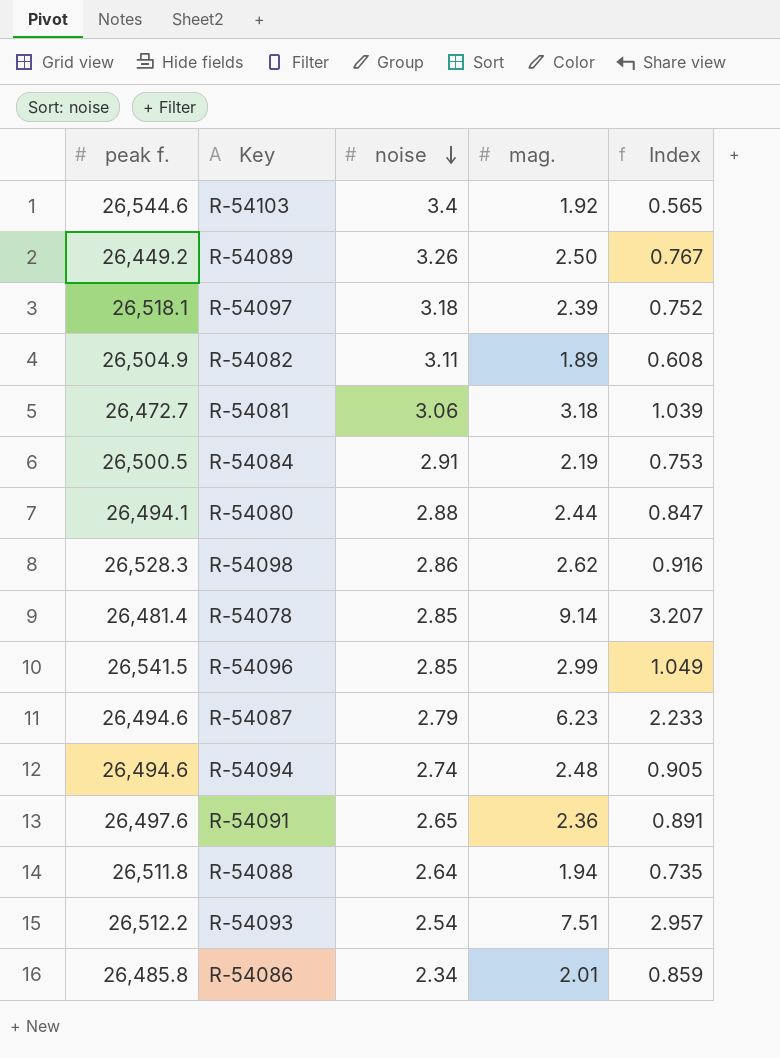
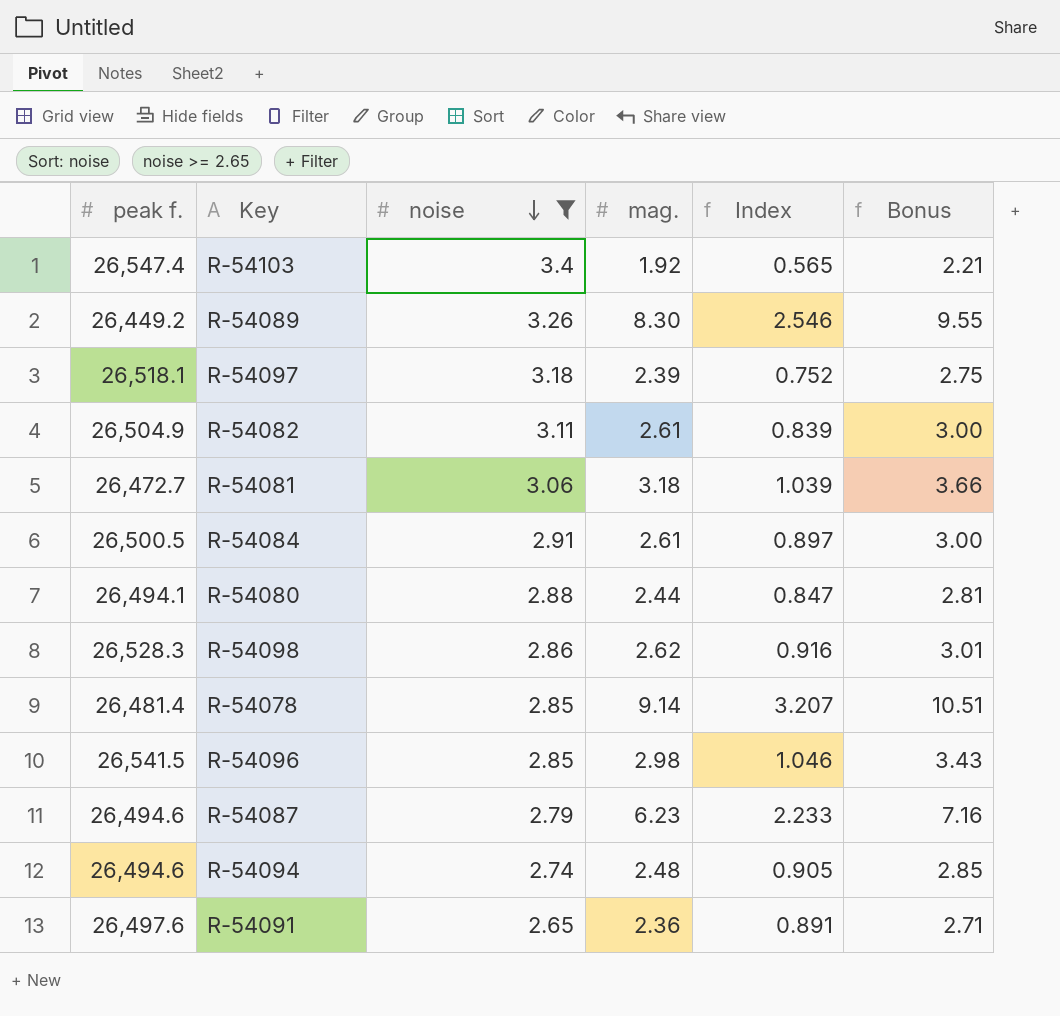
filter: none -> noise >= 2.65
column Bonus | formula: none -> [mag.] * 1.15
R-54103 | peak f.: 26,544.6 -> 26,547.4
R-54089 | mag.: 2.50 -> 8.30
R-54089 | Index: 0.767 -> 2.546
R-54082 | mag.: 1.89 -> 2.61
R-54082 | Index: 0.608 -> 0.839
R-54084 | mag.: 2.19 -> 2.61
R-54084 | Index: 0.753 -> 0.897
R-54096 | mag.: 2.99 -> 2.98
R-54096 | Index: 1.049 -> 1.046

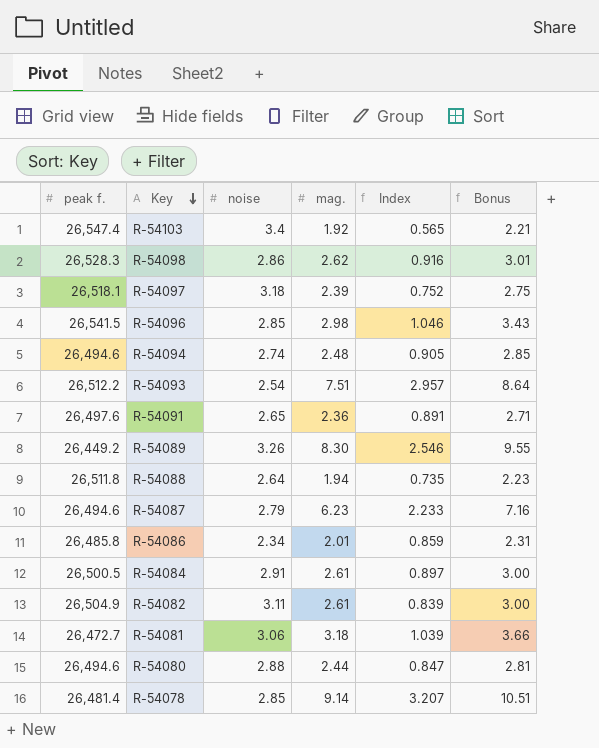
filter: noise >= 2.65 -> none
row order: noise descending -> Key descending
R-54080 | peak f.: 26,494.1 -> 26,494.6

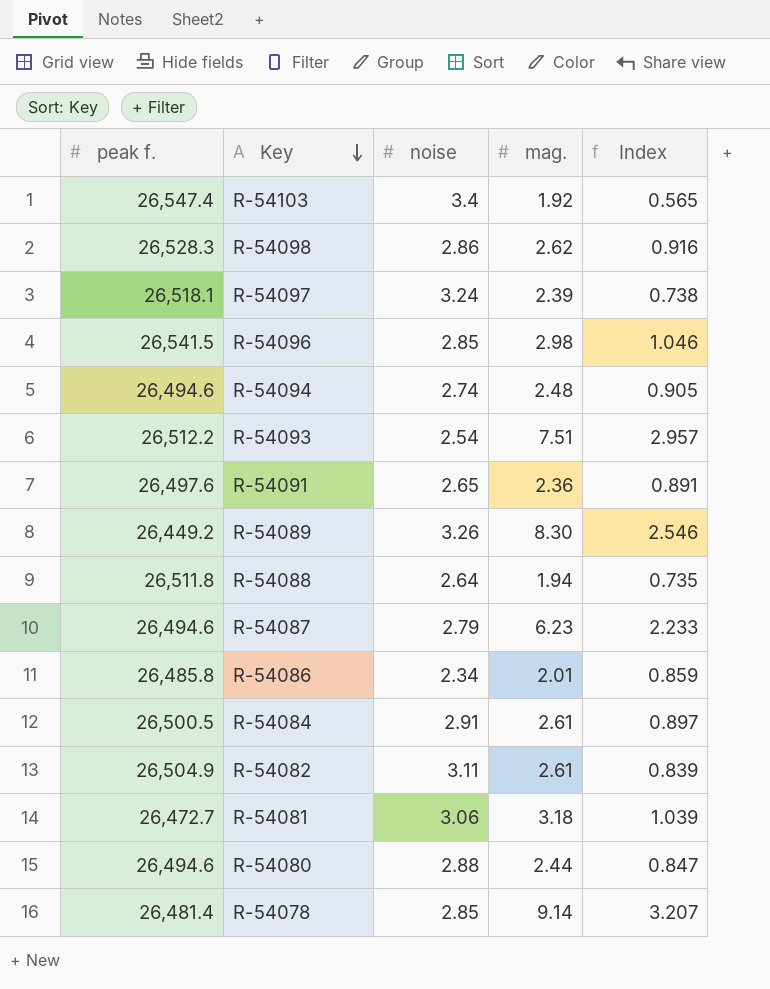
column Bonus | formula: [mag.] * 1.15 -> none
R-54097 | noise: 3.18 -> 3.24
R-54097 | Index: 0.752 -> 0.738

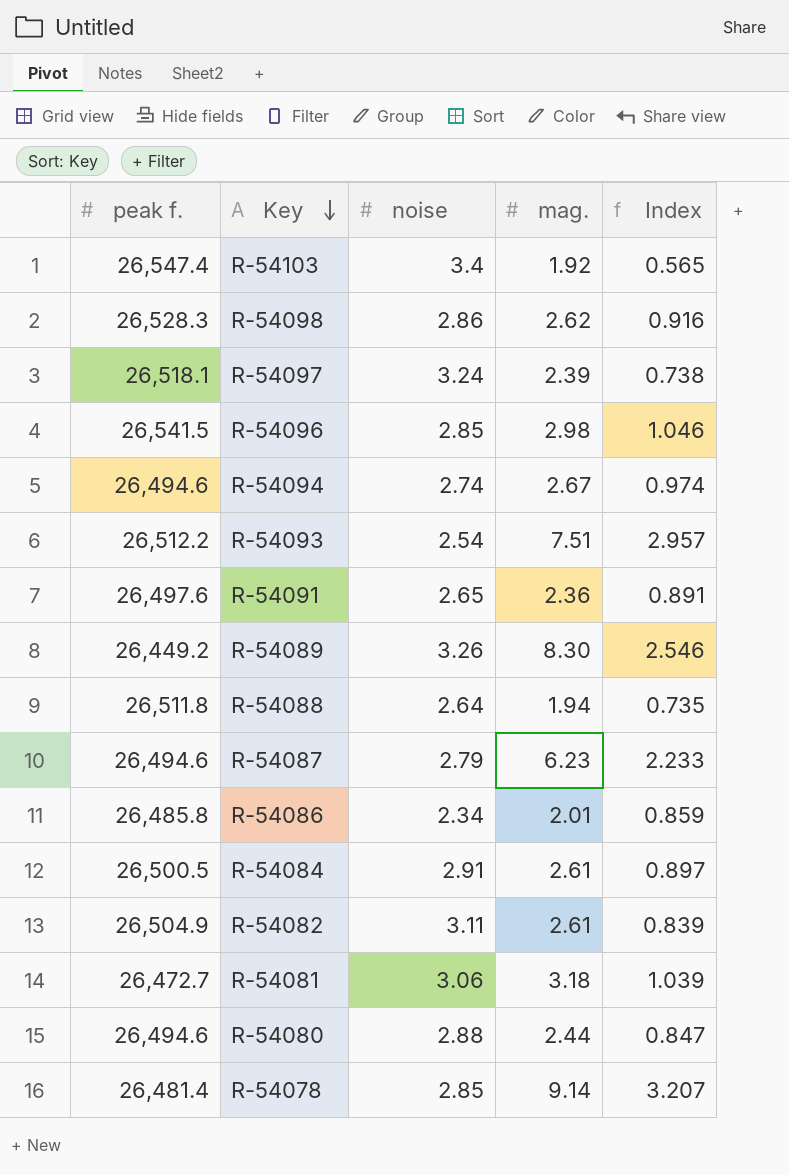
R-54094 | mag.: 2.48 -> 2.67
R-54094 | Index: 0.905 -> 0.974

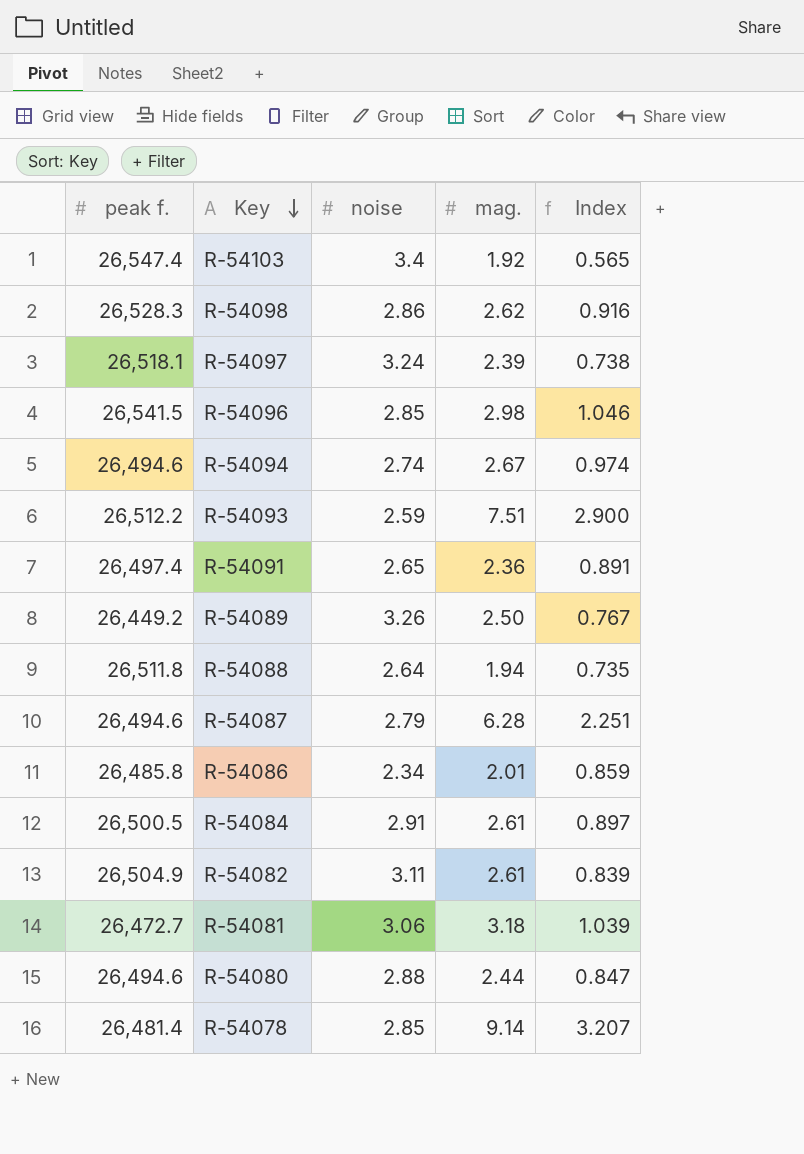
R-54093 | noise: 2.54 -> 2.59
R-54093 | Index: 2.957 -> 2.900
R-54091 | peak f.: 26,497.6 -> 26,497.4
R-54089 | mag.: 8.30 -> 2.50
R-54089 | Index: 2.546 -> 0.767
R-54087 | mag.: 6.23 -> 6.28
R-54087 | Index: 2.233 -> 2.251

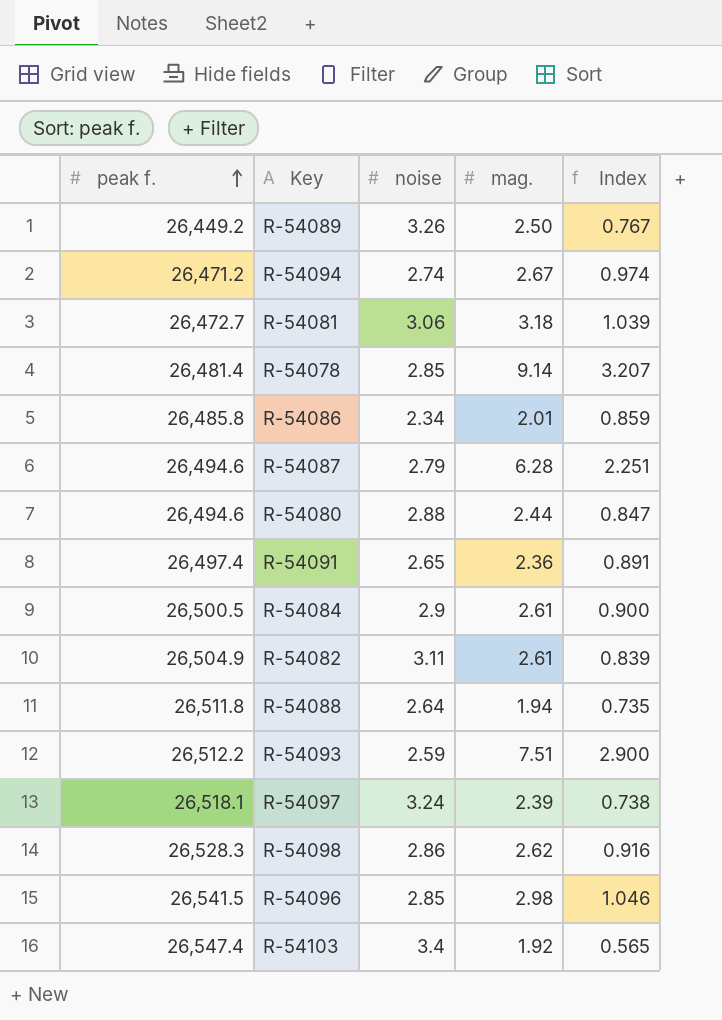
row order: Key descending -> peak f. ascending
R-54094 | peak f.: 26,494.6 -> 26,471.2
R-54084 | noise: 2.91 -> 2.9
R-54084 | Index: 0.897 -> 0.900

